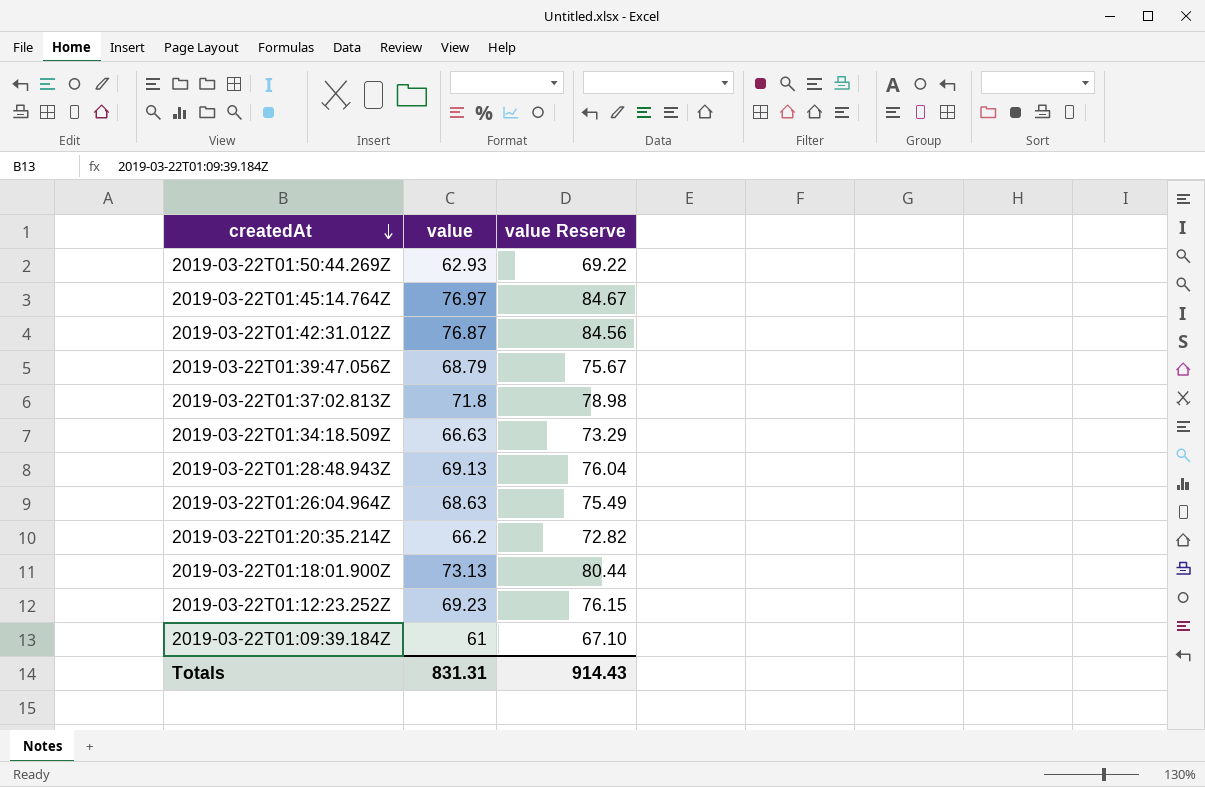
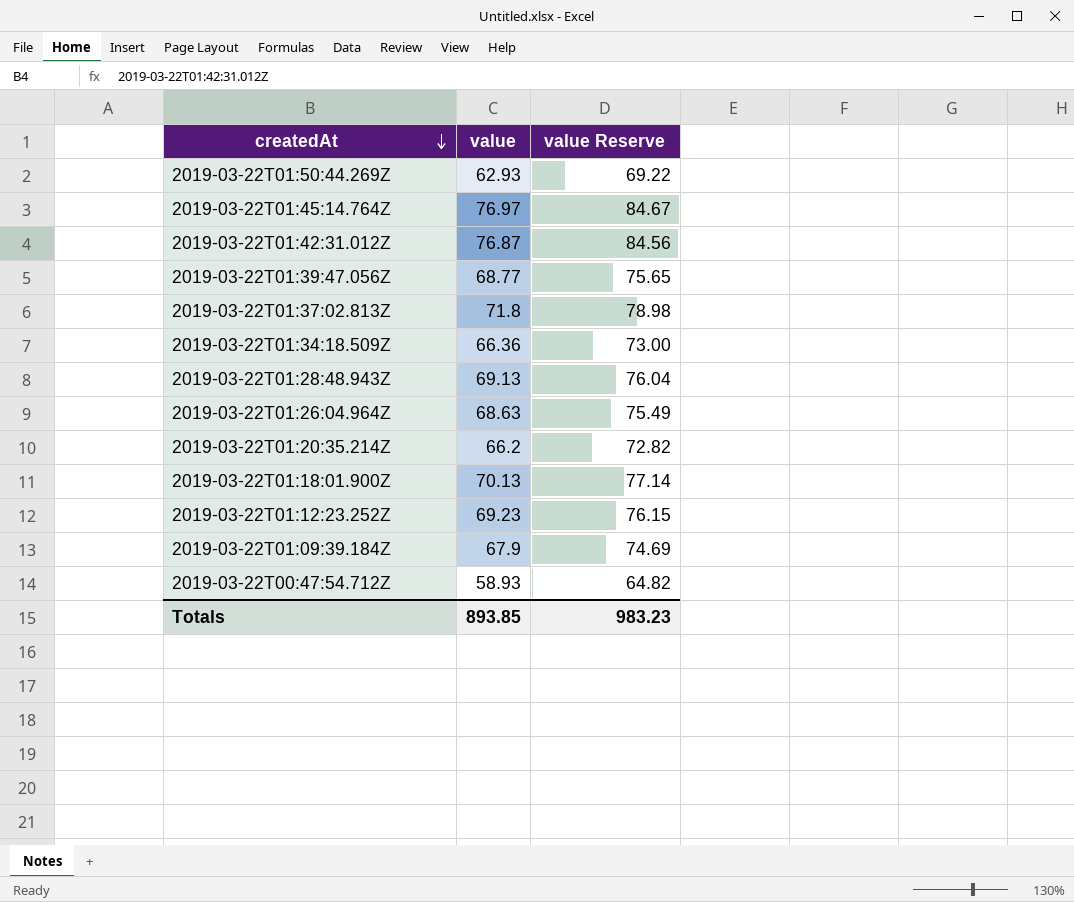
2019-03-22T01:39:47.056Z | value: 68.79 -> 68.77
2019-03-22T01:39:47.056Z | value Reserve: 75.67 -> 75.65
2019-03-22T01:34:18.509Z | value: 66.63 -> 66.36
2019-03-22T01:34:18.509Z | value Reserve: 73.29 -> 73.00
2019-03-22T01:18:01.900Z | value: 73.13 -> 70.13
2019-03-22T01:18:01.900Z | value Reserve: 80.44 -> 77.14
2019-03-22T01:09:39.184Z | value: 61 -> 67.9
2019-03-22T01:09:39.184Z | value Reserve: 67.10 -> 74.69
row 2019-03-22T00:47:54.712Z: none -> 58.93 | 64.82
Totals | value: 831.31 -> 893.85
Totals | value Reserve: 914.43 -> 983.23

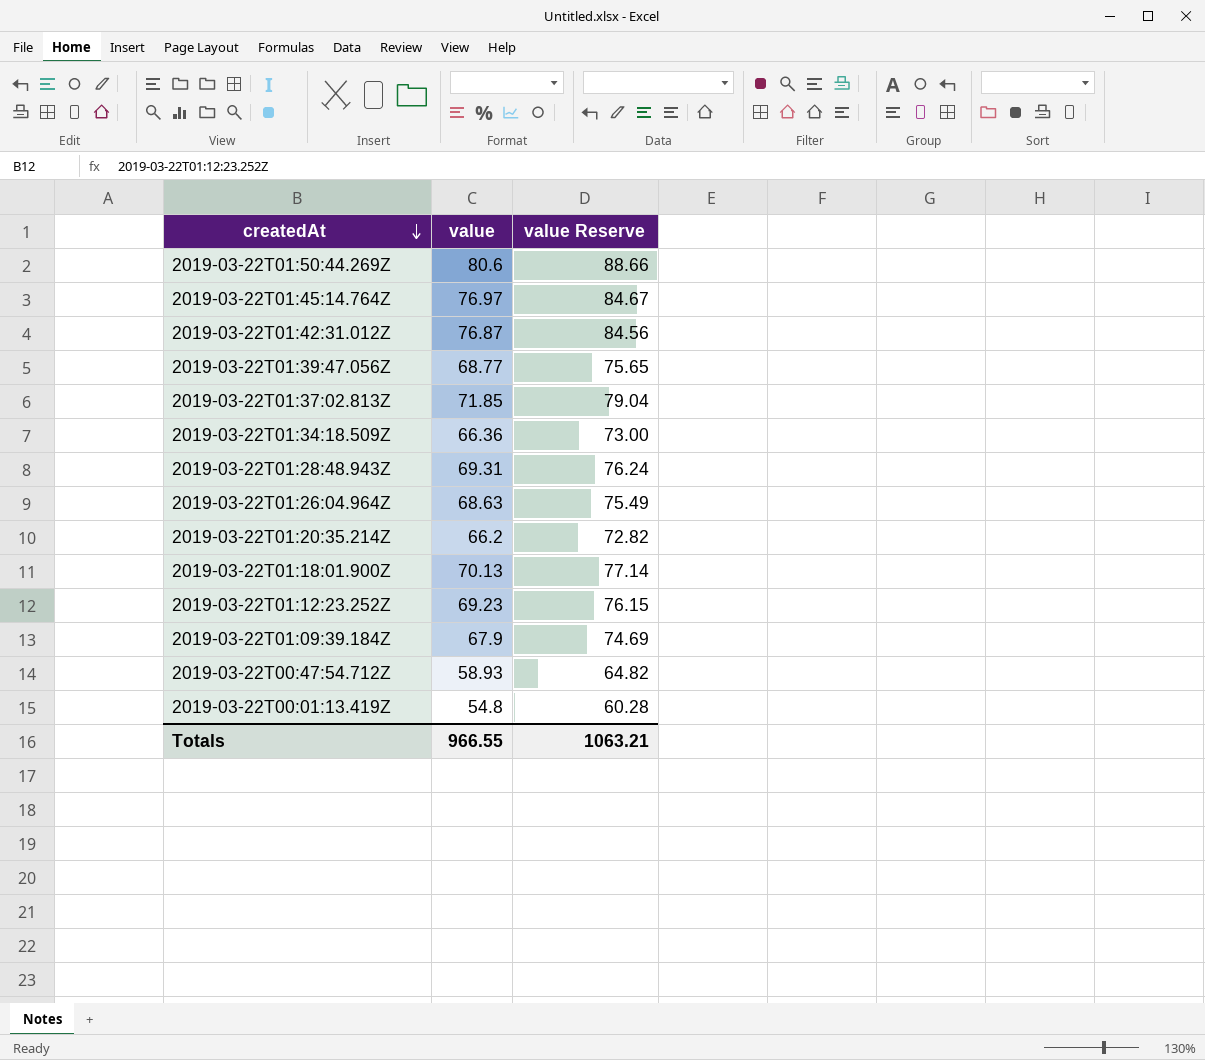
2019-03-22T01:50:44.269Z | value: 62.93 -> 80.6
2019-03-22T01:50:44.269Z | value Reserve: 69.22 -> 88.66
2019-03-22T01:37:02.813Z | value: 71.8 -> 71.85
2019-03-22T01:37:02.813Z | value Reserve: 78.98 -> 79.04
2019-03-22T01:28:48.943Z | value: 69.13 -> 69.31
2019-03-22T01:28:48.943Z | value Reserve: 76.04 -> 76.24
row 2019-03-22T00:01:13.419Z: none -> 54.8 | 60.28
Totals | value: 893.85 -> 966.55
Totals | value Reserve: 983.23 -> 1063.21

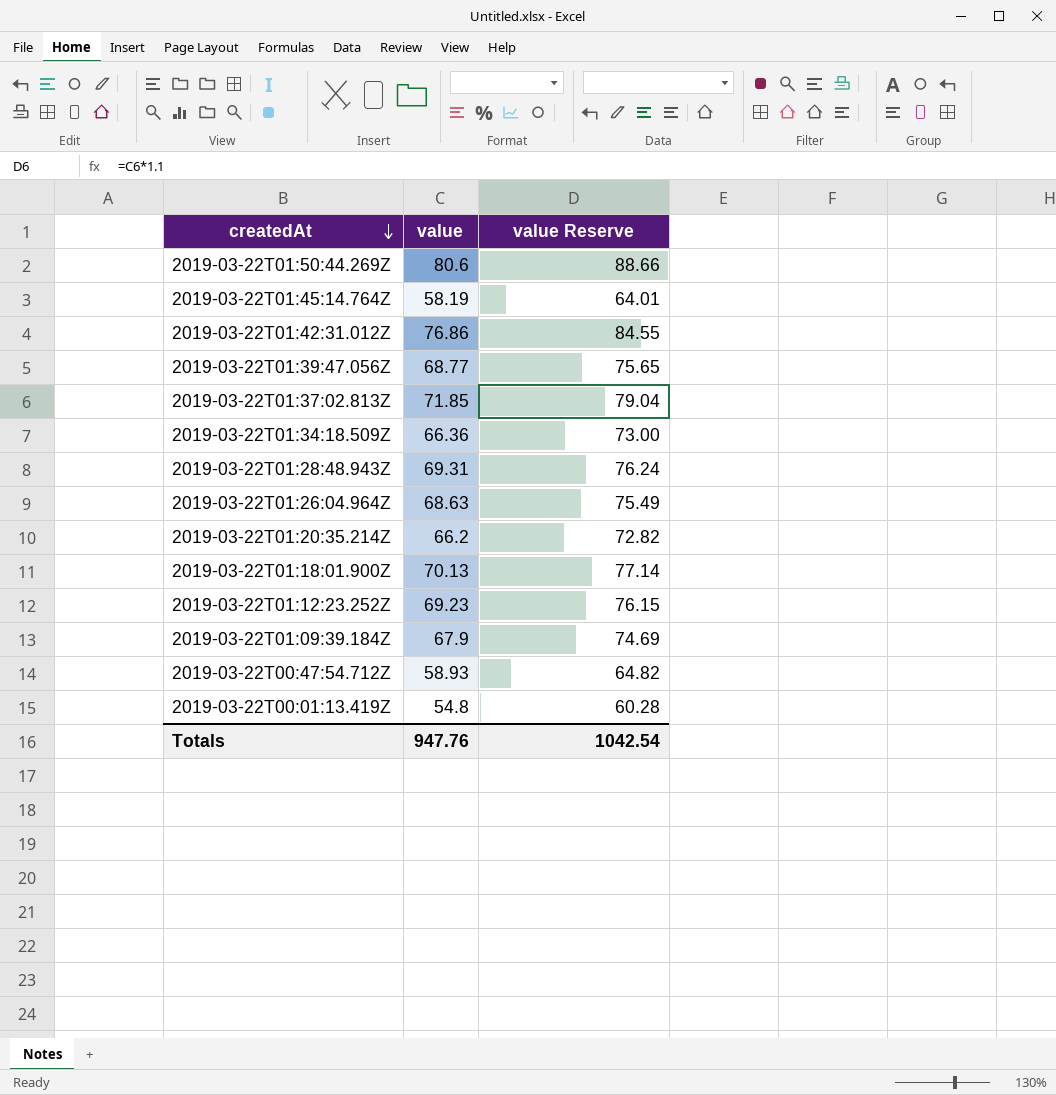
2019-03-22T01:45:14.764Z | value: 76.97 -> 58.19
2019-03-22T01:45:14.764Z | value Reserve: 84.67 -> 64.01
2019-03-22T01:42:31.012Z | value: 76.87 -> 76.86
2019-03-22T01:42:31.012Z | value Reserve: 84.56 -> 84.55
Totals | value: 966.55 -> 947.76
Totals | value Reserve: 1063.21 -> 1042.54

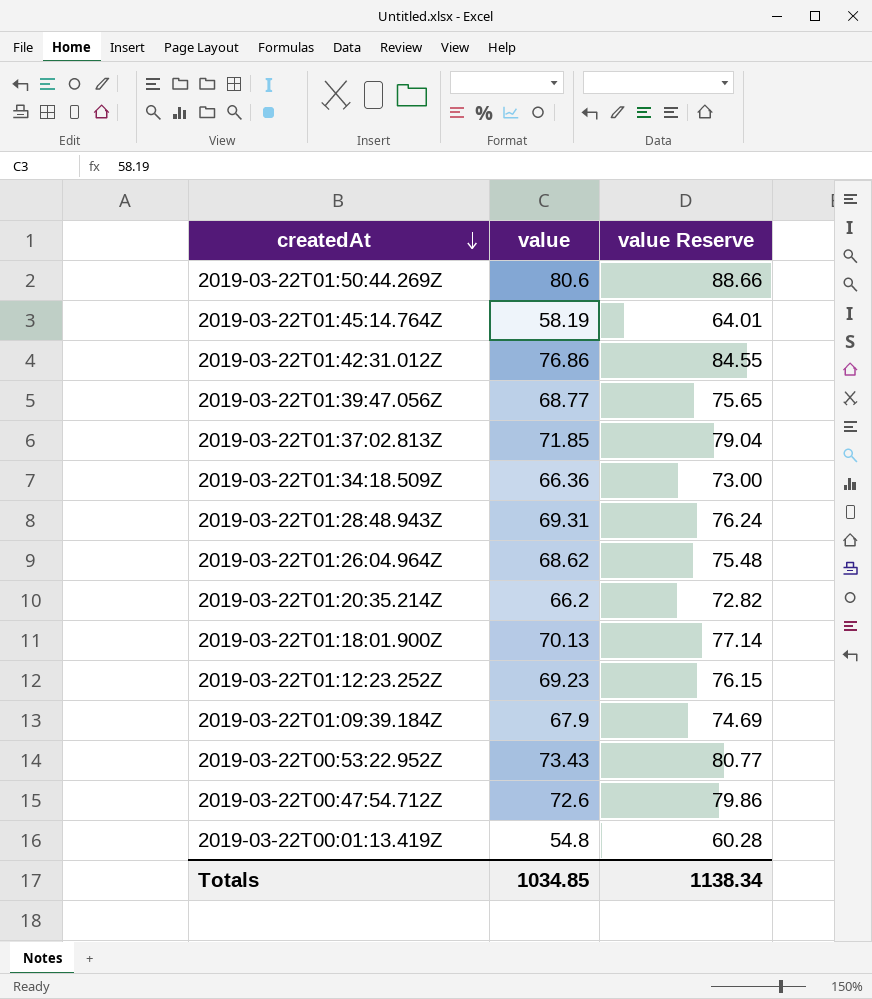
2019-03-22T01:26:04.964Z | value: 68.63 -> 68.62
2019-03-22T01:26:04.964Z | value Reserve: 75.49 -> 75.48
row 2019-03-22T00:53:22.952Z: none -> 73.43 | 80.77
2019-03-22T00:47:54.712Z | value: 58.93 -> 72.6
2019-03-22T00:47:54.712Z | value Reserve: 64.82 -> 79.86
Totals | value: 947.76 -> 1034.85
Totals | value Reserve: 1042.54 -> 1138.34

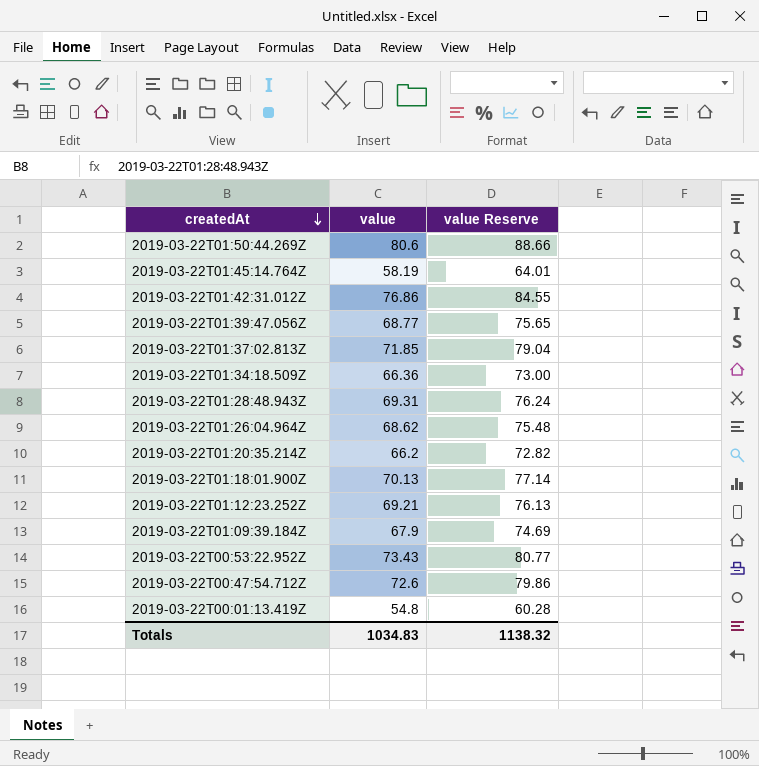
2019-03-22T01:12:23.252Z | value: 69.23 -> 69.21
2019-03-22T01:12:23.252Z | value Reserve: 76.15 -> 76.13
Totals | value: 1034.85 -> 1034.83
Totals | value Reserve: 1138.34 -> 1138.32

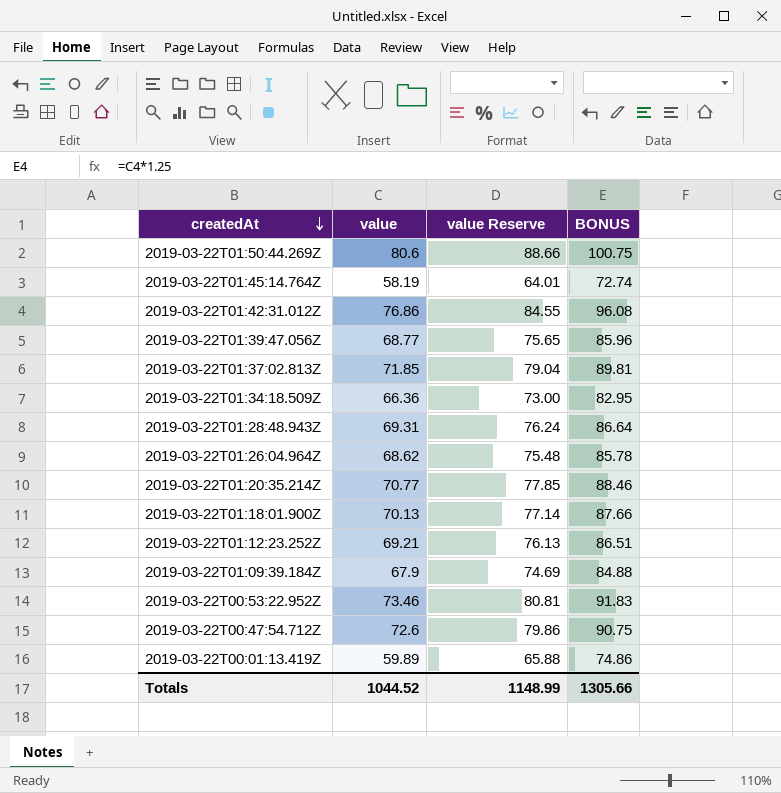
column BONUS | formula: none -> [value] * 1.25
2019-03-22T01:20:35.214Z | value: 66.2 -> 70.77
2019-03-22T01:20:35.214Z | value Reserve: 72.82 -> 77.85
2019-03-22T00:53:22.952Z | value: 73.43 -> 73.46
2019-03-22T00:53:22.952Z | value Reserve: 80.77 -> 80.81
2019-03-22T00:01:13.419Z | value: 54.8 -> 59.89
2019-03-22T00:01:13.419Z | value Reserve: 60.28 -> 65.88
Totals | value: 1034.83 -> 1044.52
Totals | value Reserve: 1138.32 -> 1148.99

